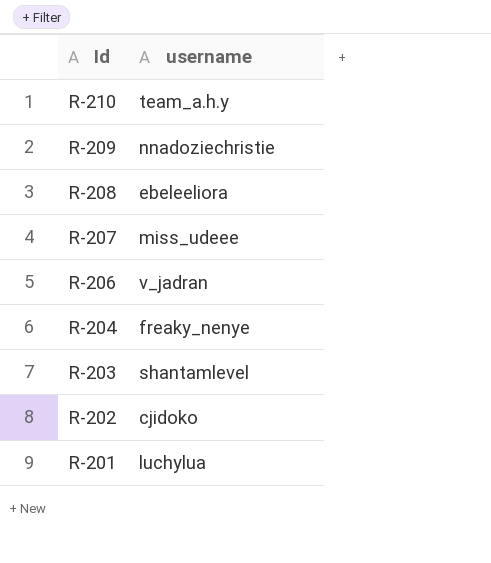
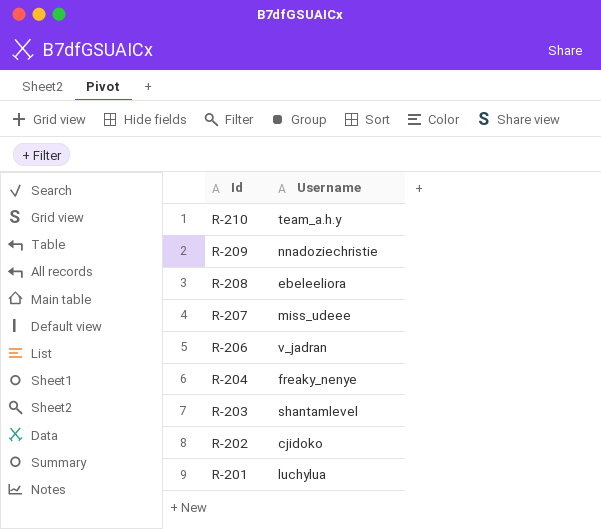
column name: username -> Username

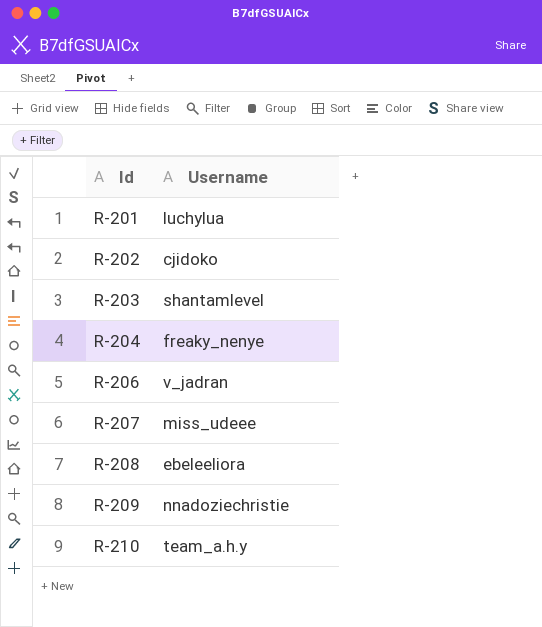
row order: Id descending -> Id ascending

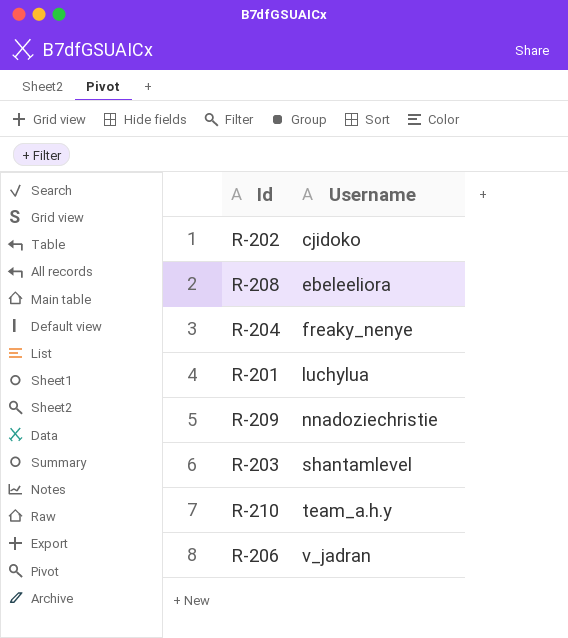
row order: Id ascending -> Username ascending
row R-207: miss_udeee -> none

